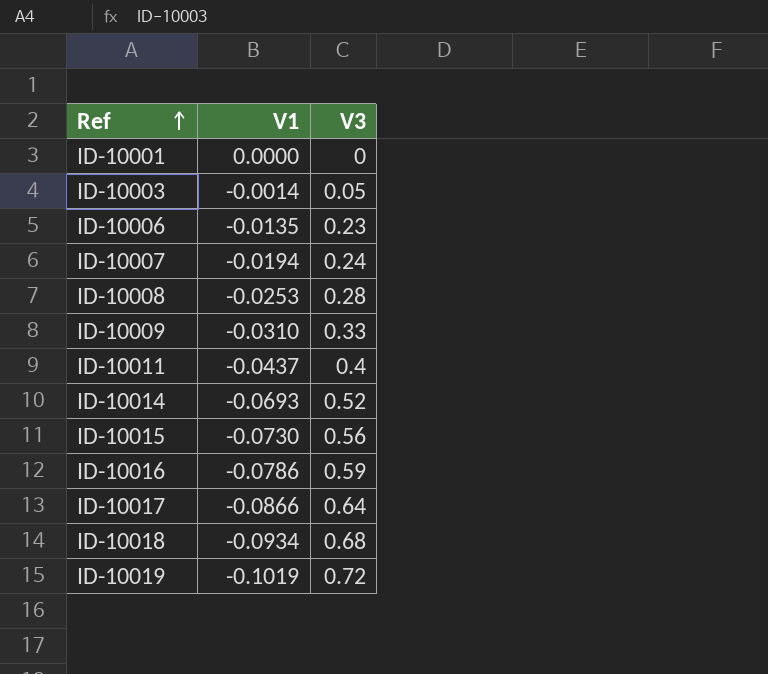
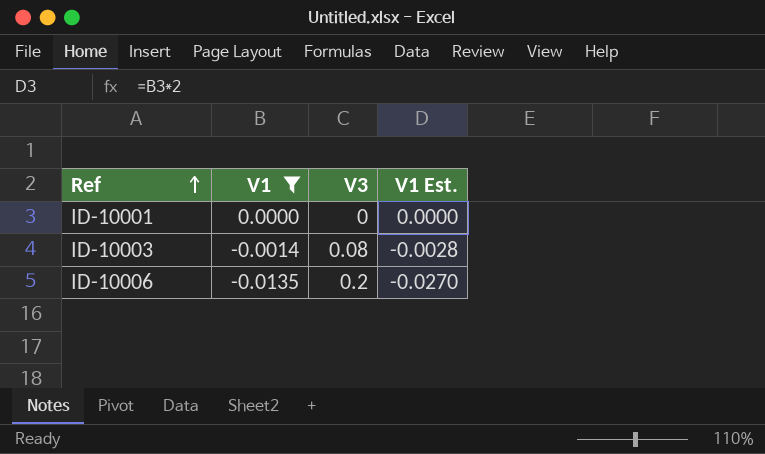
filter: none -> V1 >= -0.0135
column V1 Est. | formula: none -> [V1] * 2
ID-10003 | V3: 0.05 -> 0.08
ID-10006 | V3: 0.23 -> 0.2

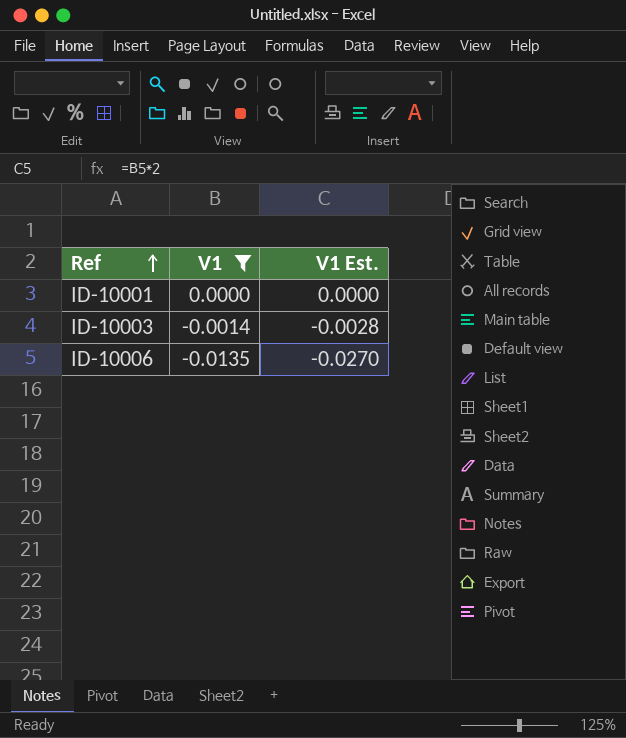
column V3 | position: 3 -> none

